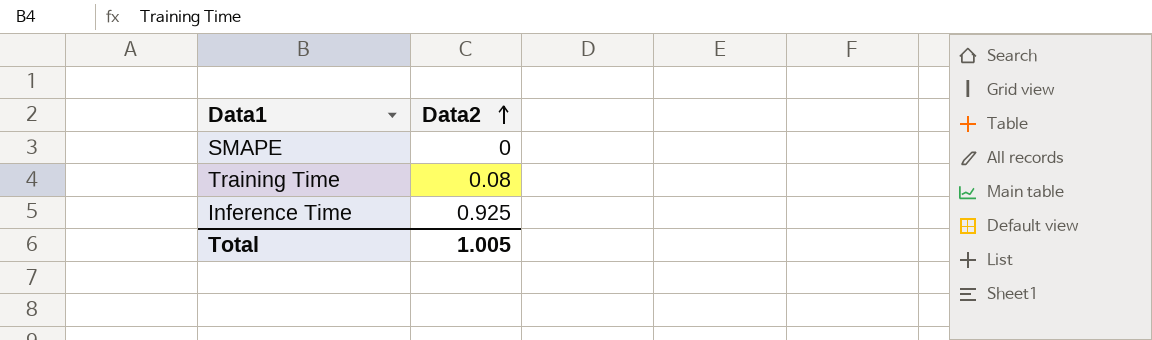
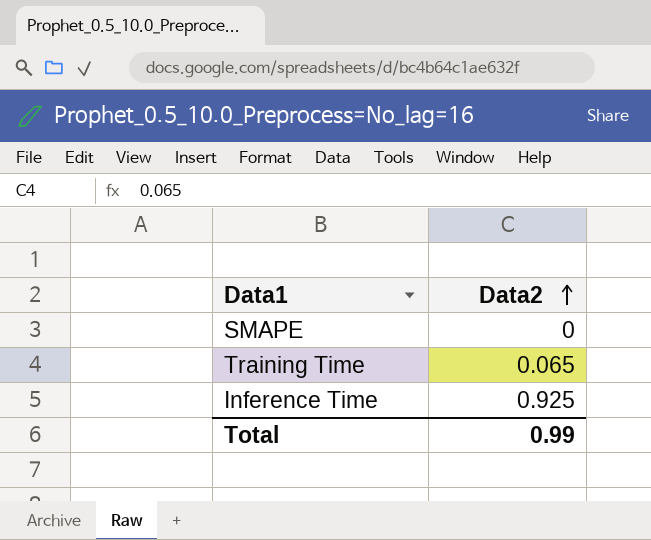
Training Time | Data2: 0.08 -> 0.065
Total | Data2: 1.005 -> 0.99

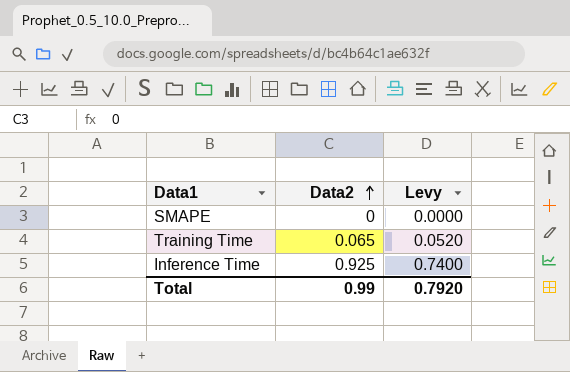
column Levy | formula: none -> [Data2] * 0.8

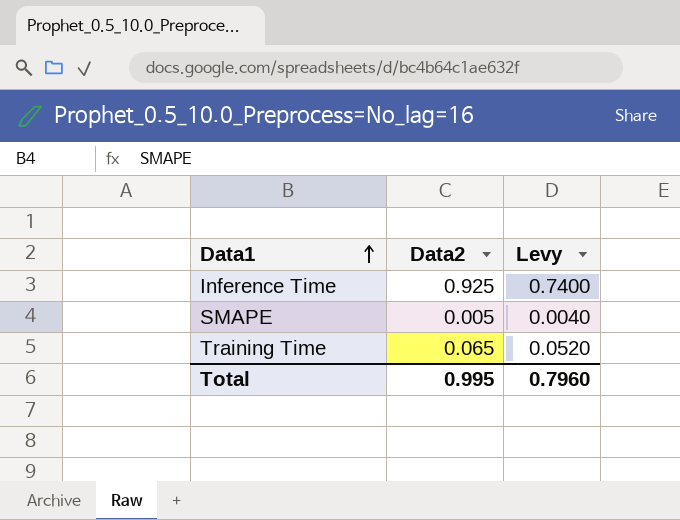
row order: Data2 ascending -> Data1 ascending
SMAPE | Data2: 0 -> 0.005
SMAPE | Levy: 0.0000 -> 0.0040
Total | Data2: 0.99 -> 0.995
Total | Levy: 0.7920 -> 0.7960

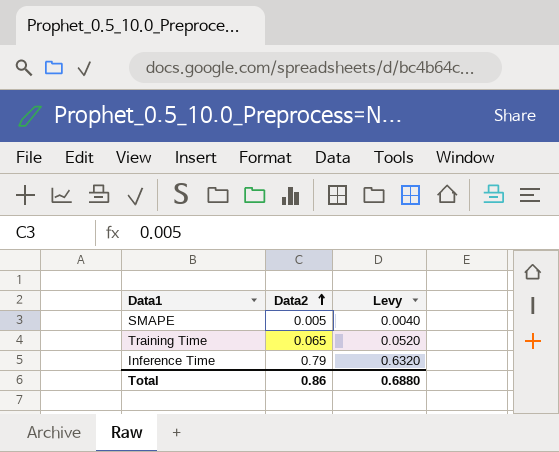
row order: Data1 ascending -> Data2 ascending
Inference Time | Data2: 0.925 -> 0.79
Inference Time | Levy: 0.7400 -> 0.6320
Total | Data2: 0.995 -> 0.86
Total | Levy: 0.7960 -> 0.6880

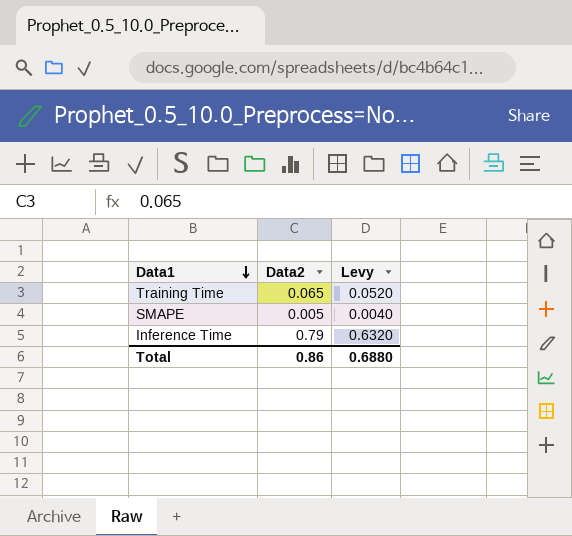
row order: Data2 ascending -> Data1 descending

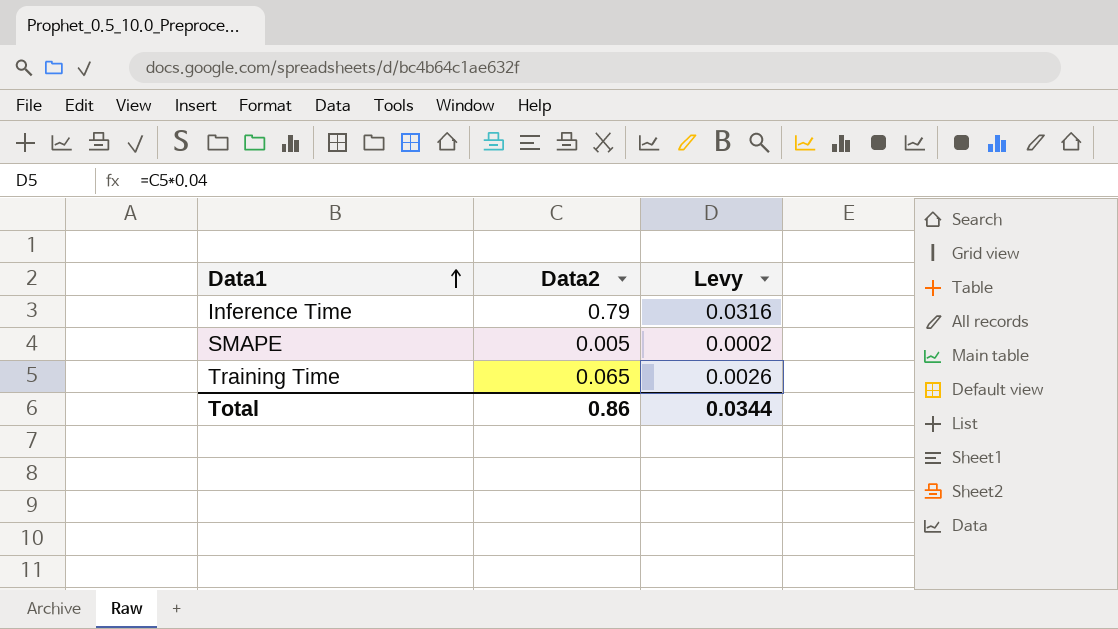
row order: Data1 descending -> Data1 ascending
column Levy | formula: [Data2] * 0.8 -> [Data2] * 0.04
Total | Levy: 0.6880 -> 0.0344

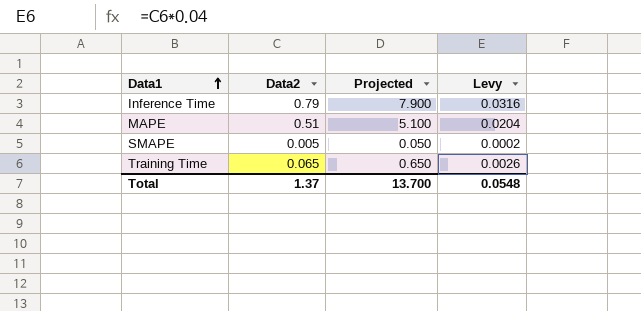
column Projected | formula: none -> [Data2] * 10
row MAPE: none -> 0.51 | 5.100 | 0.0204
Total | Data2: 0.86 -> 1.37
Total | Levy: 0.0344 -> 0.0548

